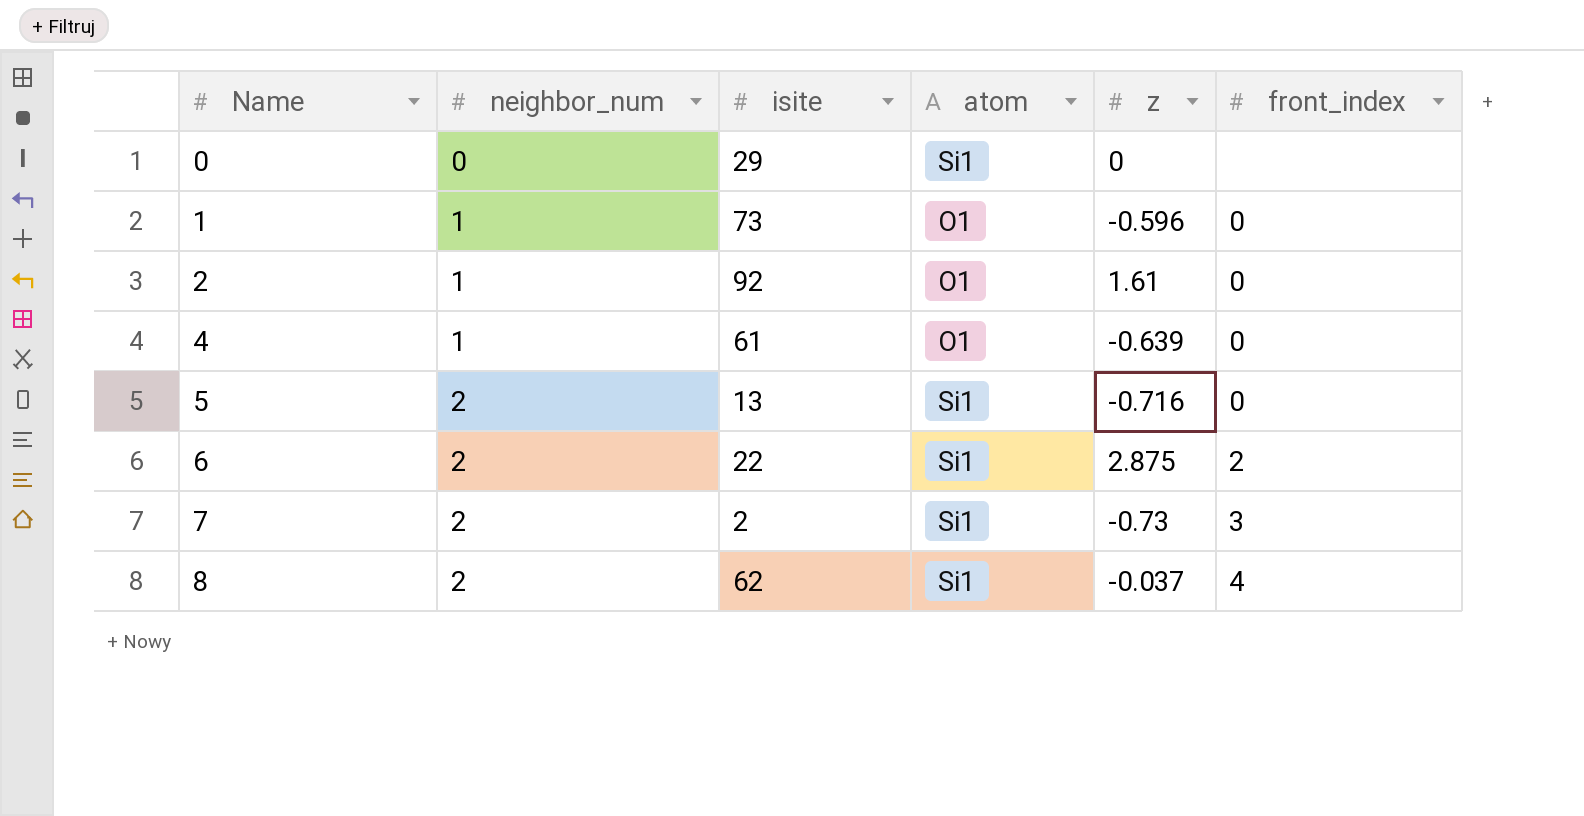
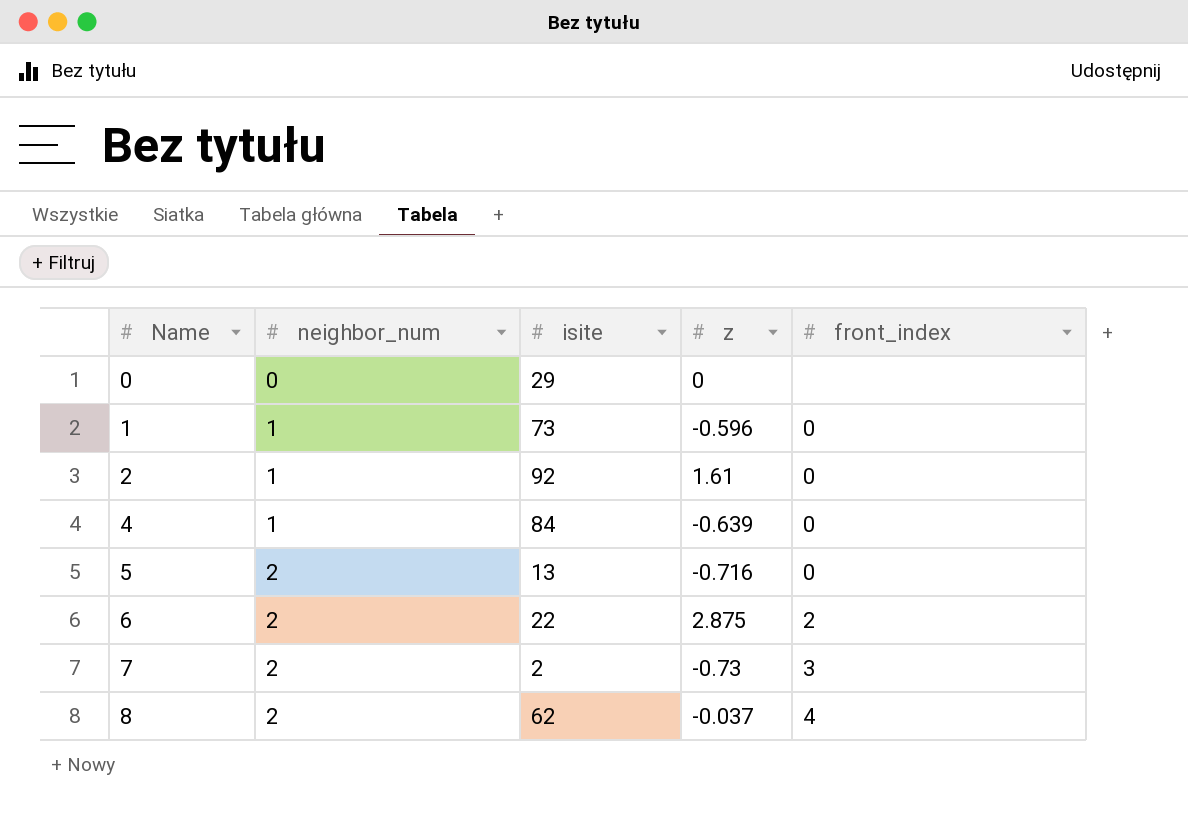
column atom | position: 4 -> none
4 | isite: 61 -> 84

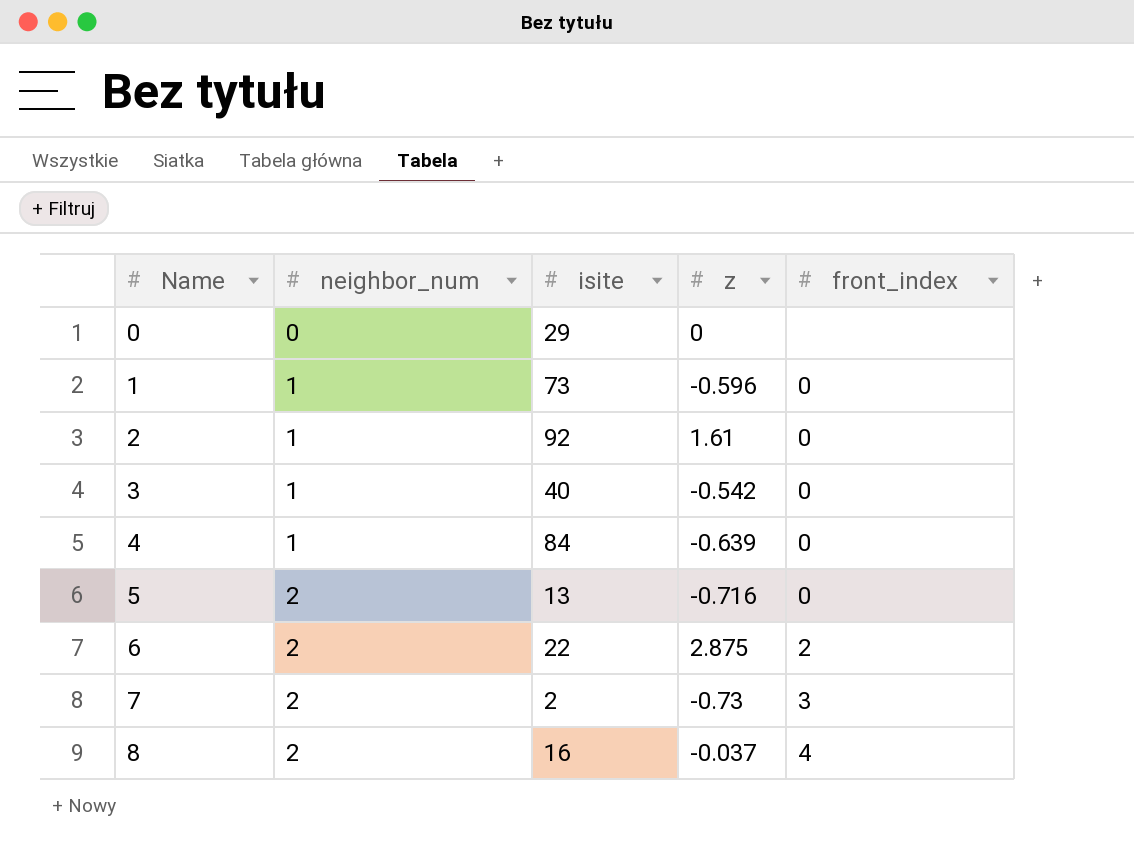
row 3: none -> 1 | 40 | -0.542 | 0
8 | isite: 62 -> 16

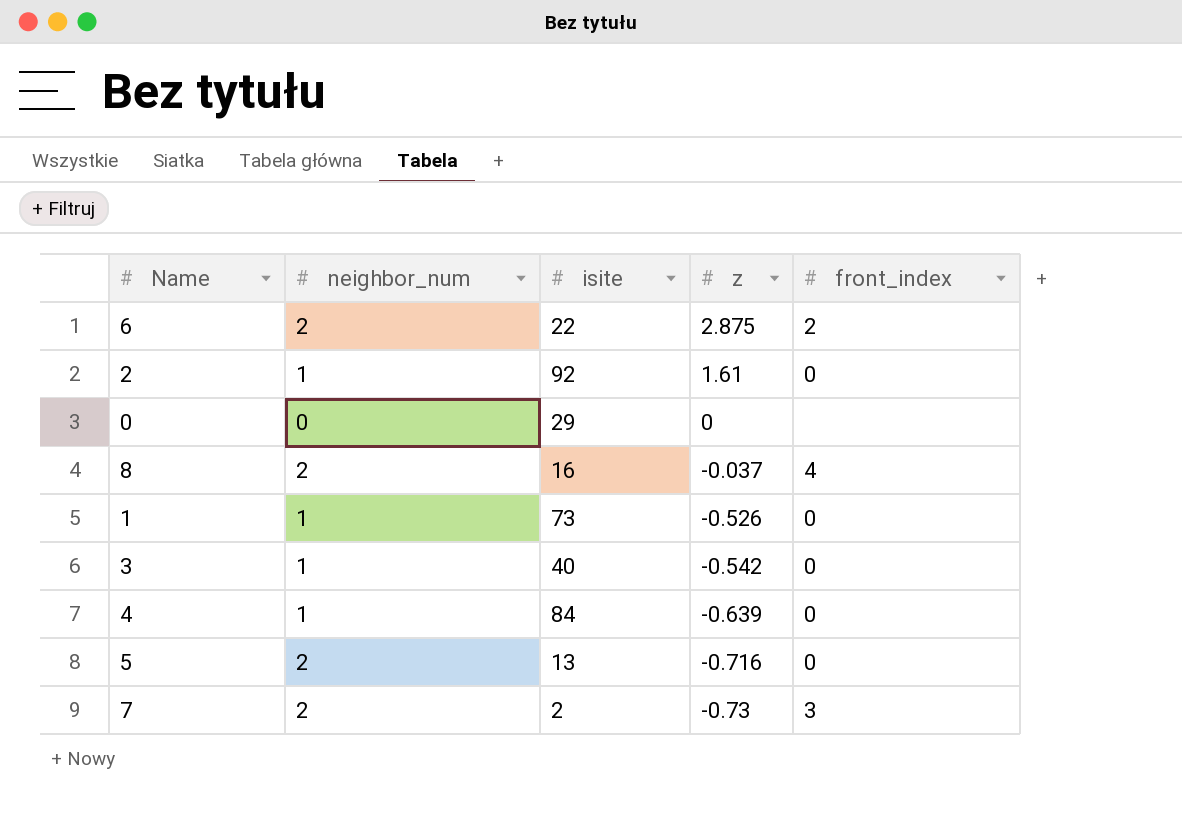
row order: Name ascending -> z descending
1 | z: -0.596 -> -0.526

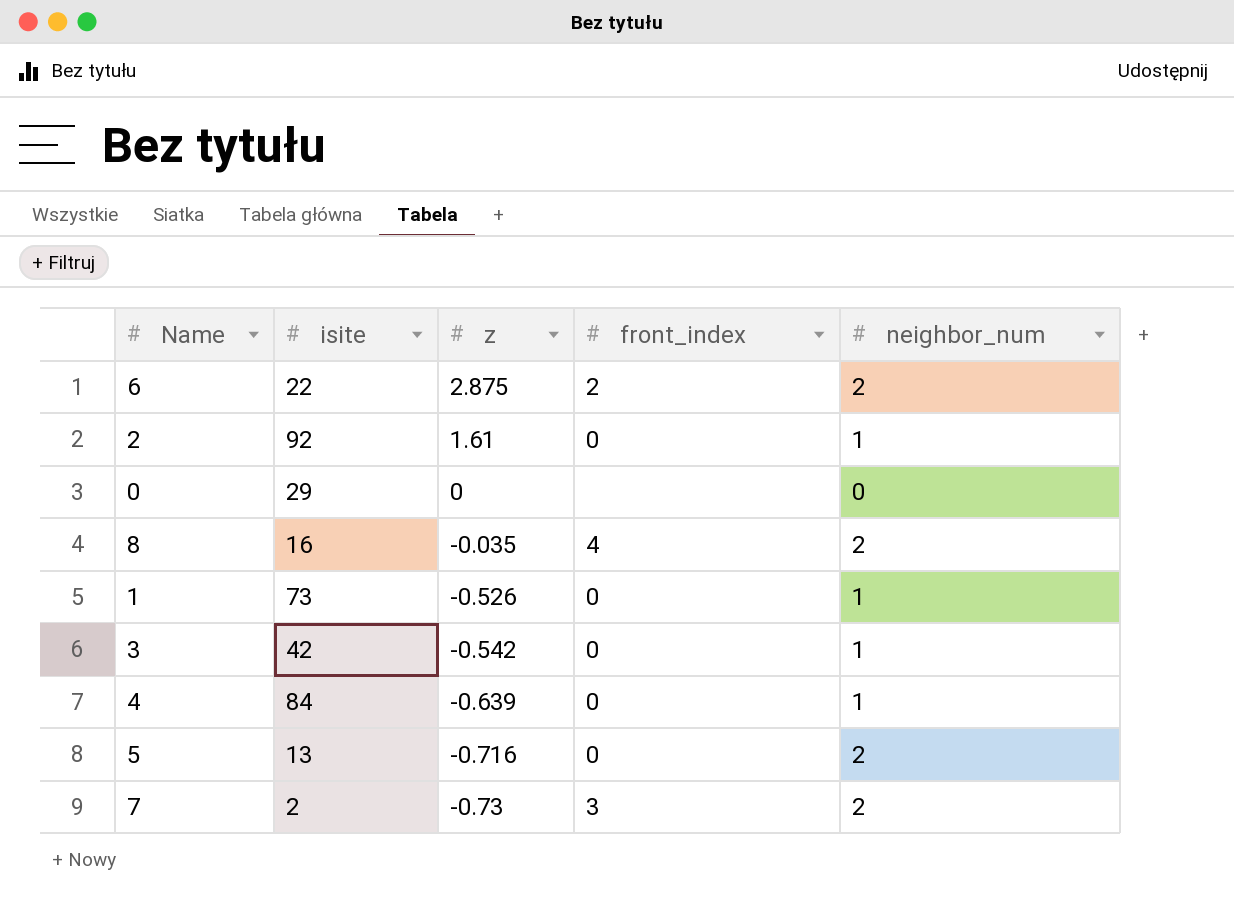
column neighbor_num | position: 2 -> 5
8 | z: -0.037 -> -0.035
3 | isite: 40 -> 42

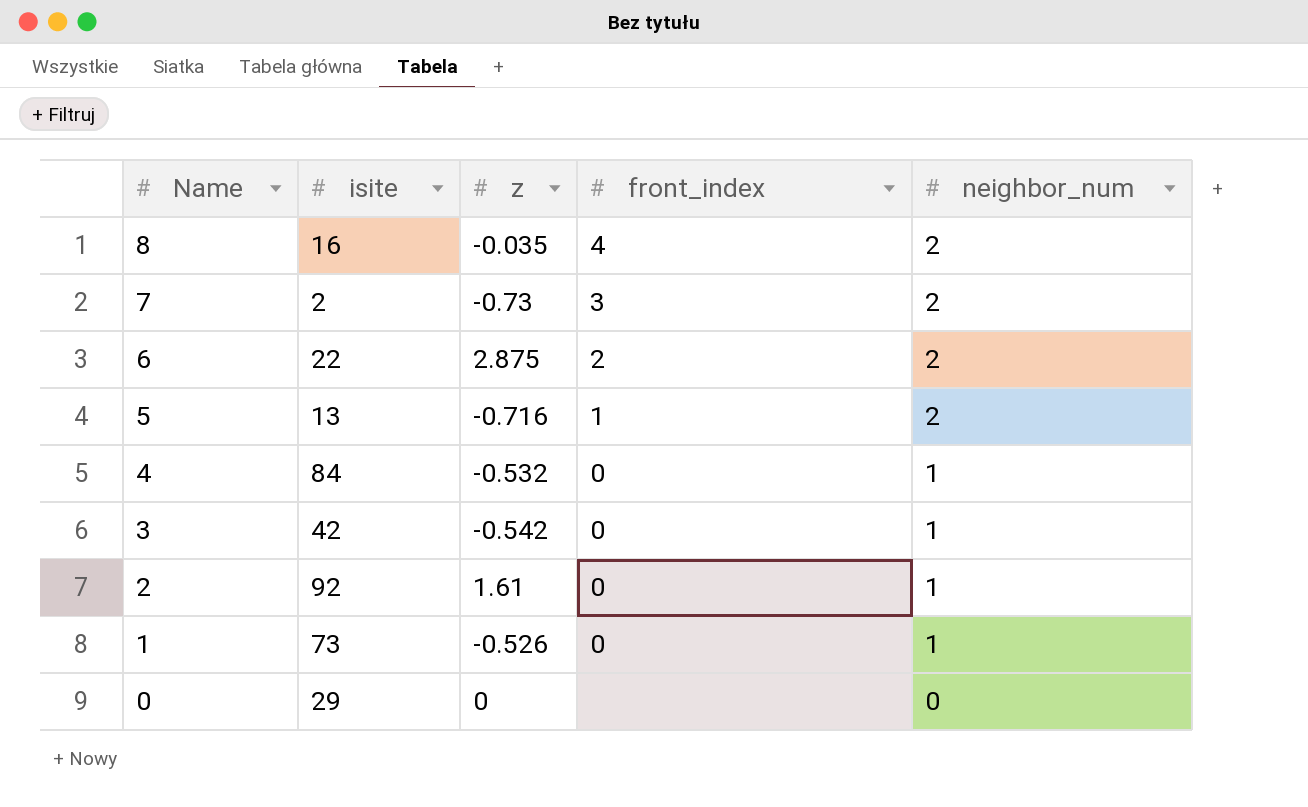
row order: z descending -> Name descending
5 | front_index: 0 -> 1
4 | z: -0.639 -> -0.532

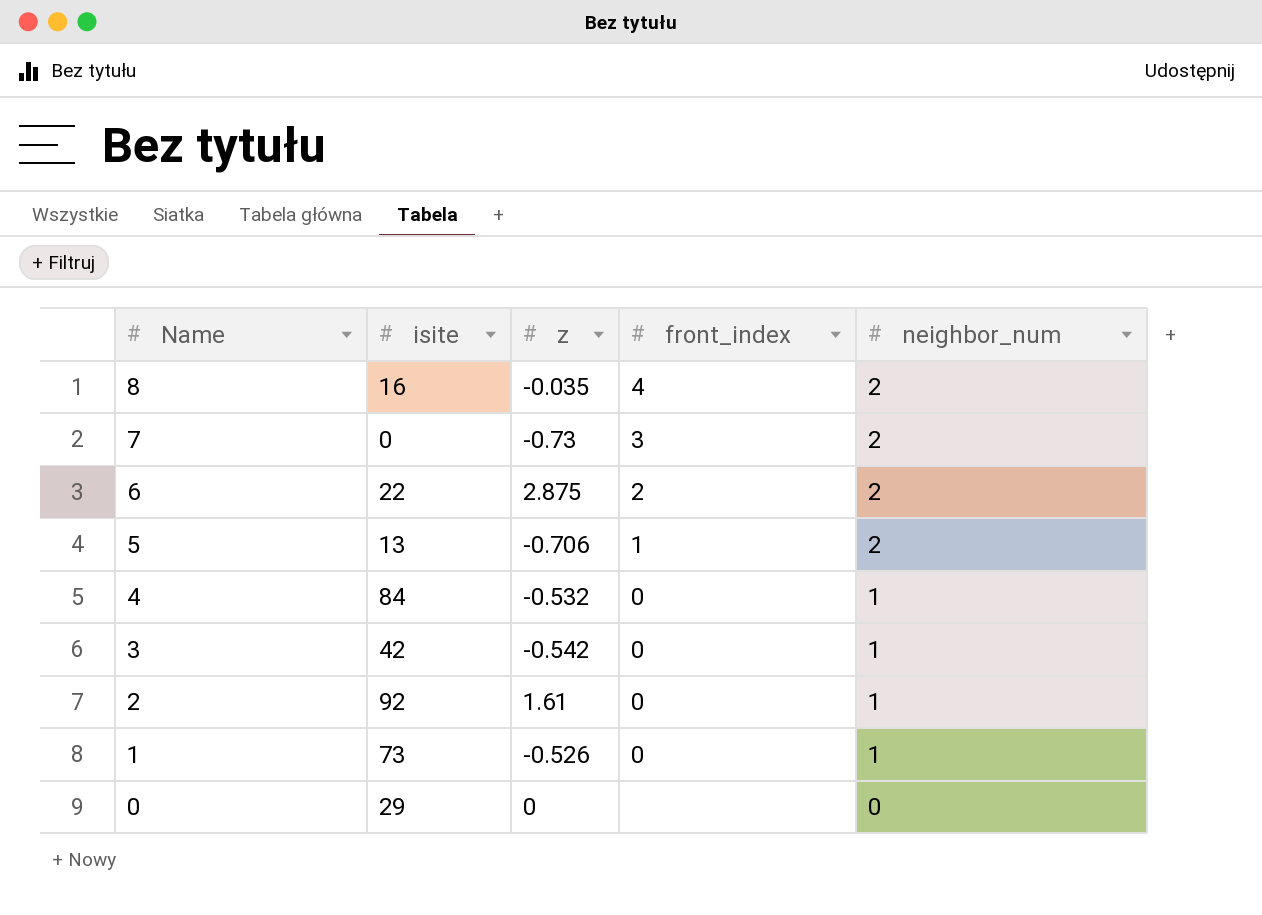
7 | isite: 2 -> 0
5 | z: -0.716 -> -0.706

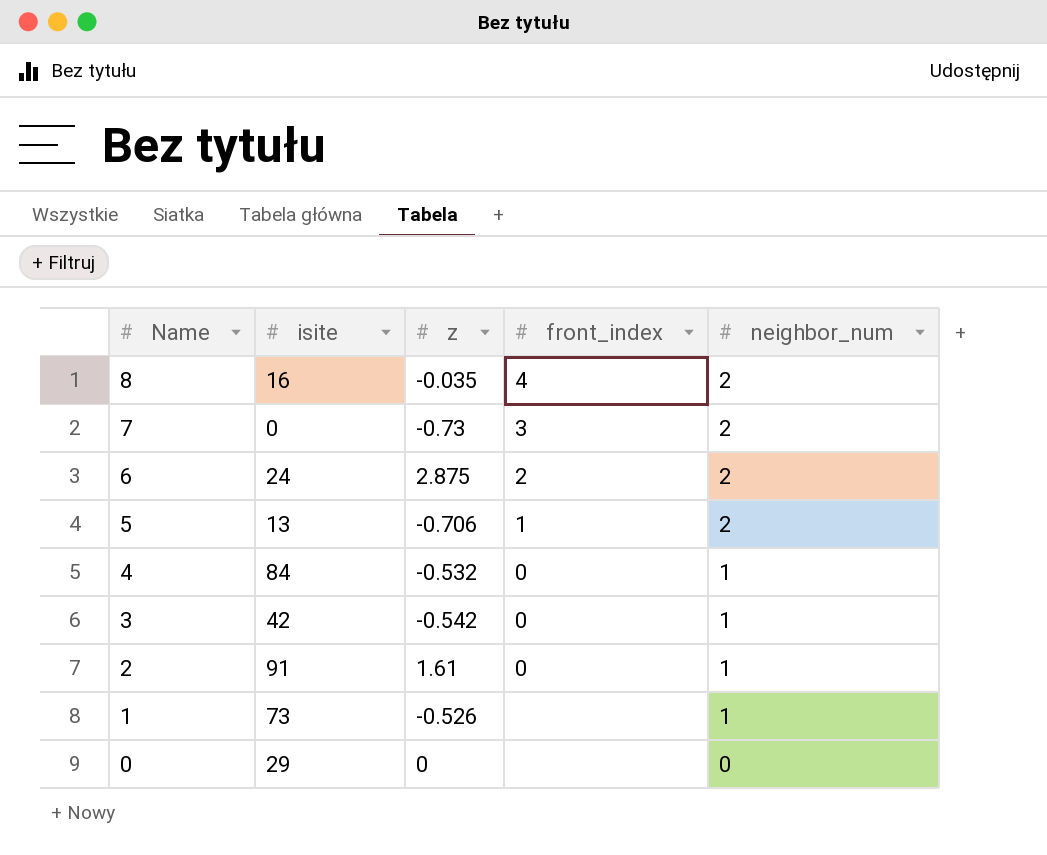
6 | isite: 22 -> 24
2 | isite: 92 -> 91
1 | front_index: 0 -> none

